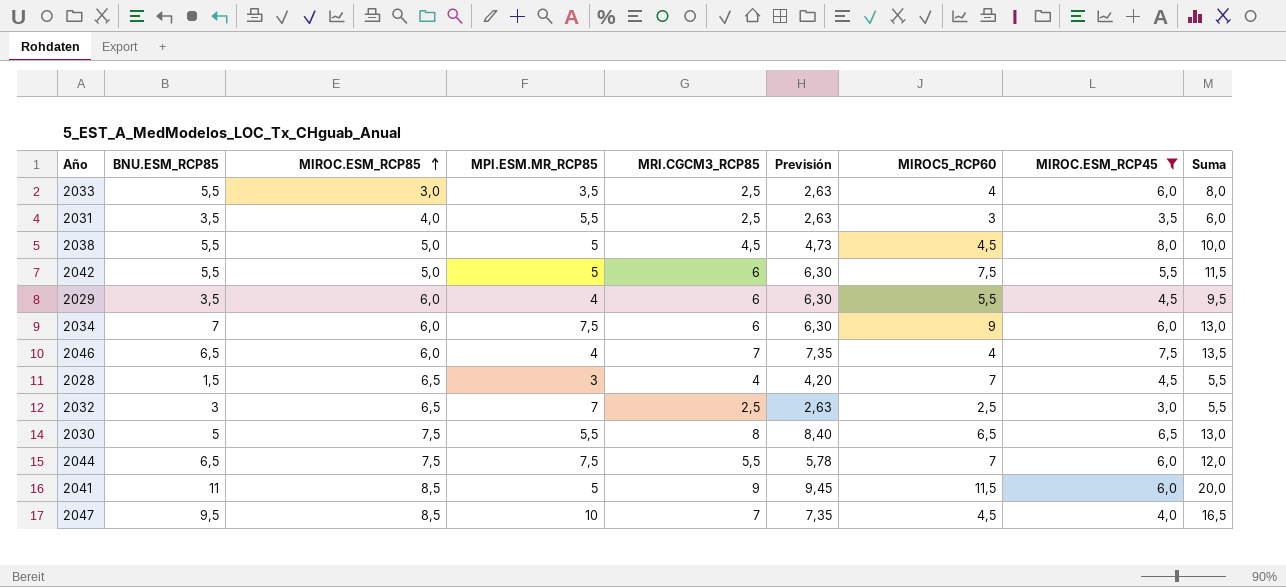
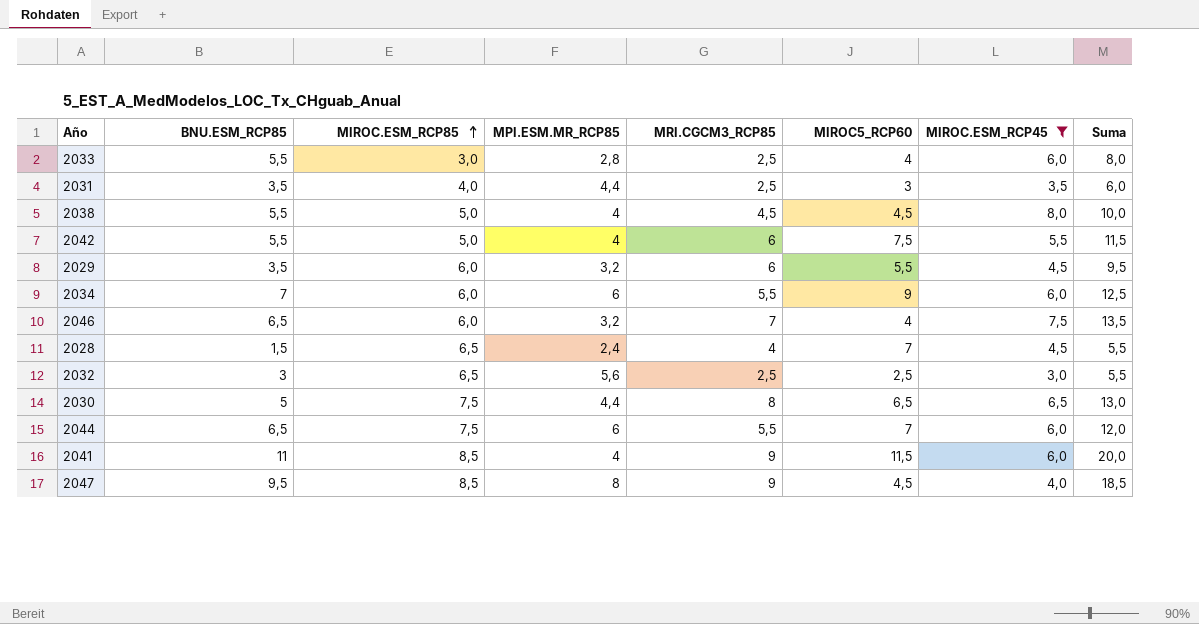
column Previsión | formula: [MRI.CGCM3_RCP85] * 1,05 -> none
2033 | MPI.ESM.MR_RCP85: 3,5 -> 2,8
2031 | MPI.ESM.MR_RCP85: 5,5 -> 4,4
2038 | MPI.ESM.MR_RCP85: 5 -> 4
2042 | MPI.ESM.MR_RCP85: 5 -> 4
2029 | MPI.ESM.MR_RCP85: 4 -> 3,2
2034 | MPI.ESM.MR_RCP85: 7,5 -> 6
2034 | MRI.CGCM3_RCP85: 6 -> 5,5
2034 | Suma: 13,0 -> 12,5
2046 | MPI.ESM.MR_RCP85: 4 -> 3,2
2028 | MPI.ESM.MR_RCP85: 3 -> 2,4
2032 | MPI.ESM.MR_RCP85: 7 -> 5,6
2030 | MPI.ESM.MR_RCP85: 5,5 -> 4,4
2044 | MPI.ESM.MR_RCP85: 7,5 -> 6
2041 | MPI.ESM.MR_RCP85: 5 -> 4
2047 | MPI.ESM.MR_RCP85: 10 -> 8
2047 | MRI.CGCM3_RCP85: 7 -> 9
2047 | Suma: 16,5 -> 18,5

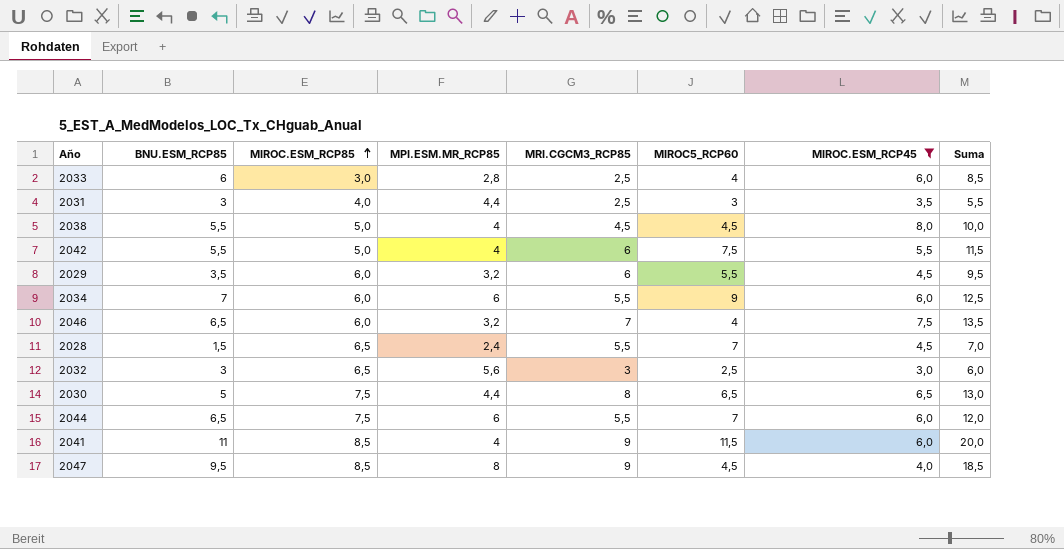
2033 | BNU.ESM_RCP85: 5,5 -> 6
2033 | Suma: 8,0 -> 8,5
2031 | BNU.ESM_RCP85: 3,5 -> 3
2031 | Suma: 6,0 -> 5,5
2028 | MRI.CGCM3_RCP85: 4 -> 5,5
2028 | Suma: 5,5 -> 7,0
2032 | MRI.CGCM3_RCP85: 2,5 -> 3
2032 | Suma: 5,5 -> 6,0

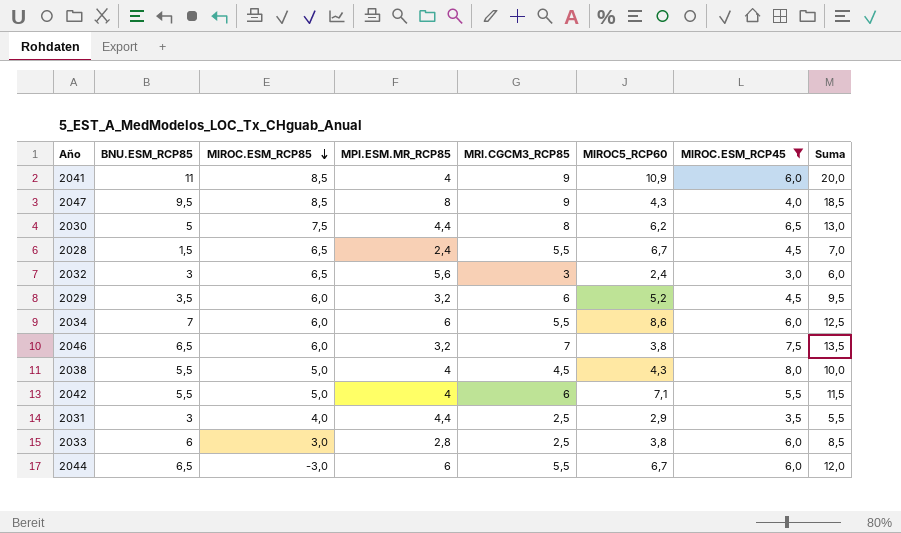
row order: MIROC.ESM_RCP85 ascending -> MIROC.ESM_RCP85 descending
2041 | MIROC5_RCP60: 11,5 -> 10,9
2047 | MIROC5_RCP60: 4,5 -> 4,3
2030 | MIROC5_RCP60: 6,5 -> 6,2
2028 | MIROC5_RCP60: 7 -> 6,7
2032 | MIROC5_RCP60: 2,5 -> 2,4
2029 | MIROC5_RCP60: 5,5 -> 5,2
2034 | MIROC5_RCP60: 9 -> 8,6
2046 | MIROC5_RCP60: 4 -> 3,8
2038 | MIROC5_RCP60: 4,5 -> 4,3
2042 | MIROC5_RCP60: 7,5 -> 7,1
2031 | MIROC5_RCP60: 3 -> 2,9
2033 | MIROC5_RCP60: 4 -> 3,8
2044 | MIROC.ESM_RCP85: 7,5 -> -3,0
2044 | MIROC5_RCP60: 7 -> 6,7

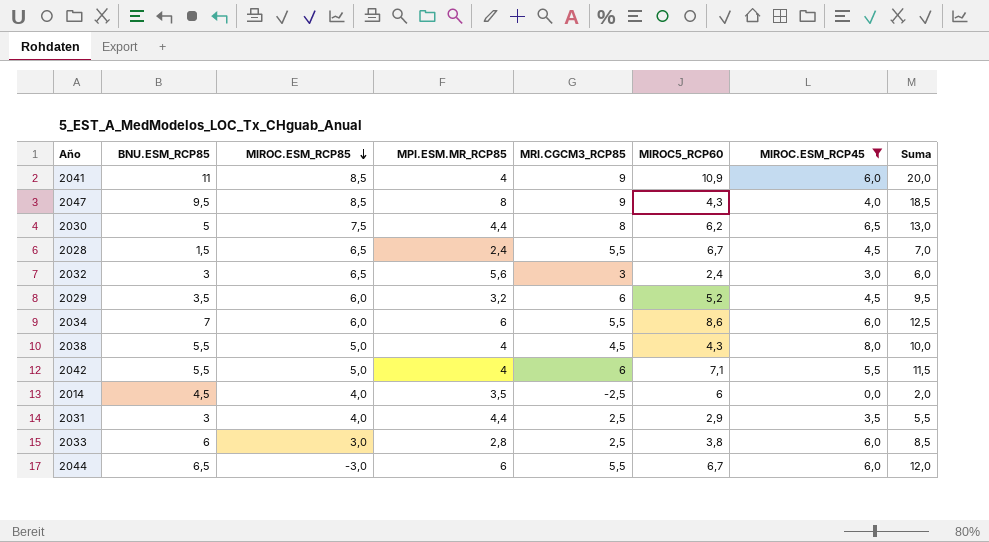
row 2046: 6,5 | 6,0 | 3,2 | 7 | 3,8 | 7,5 | 13,5 -> none
row 2014: none -> 4,5 | 4,0 | 3,5 | -2,5 | 6 | 0,0 | 2,0

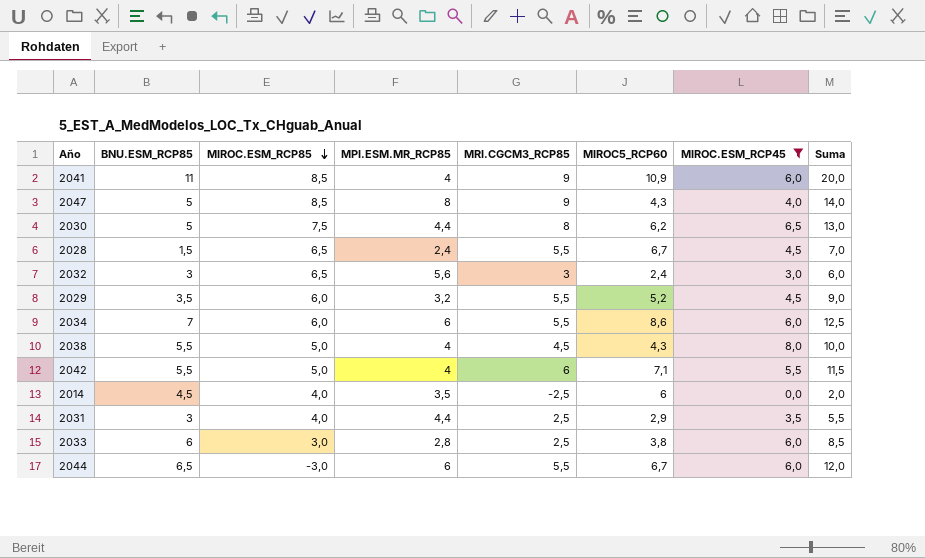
2047 | BNU.ESM_RCP85: 9,5 -> 5
2047 | Suma: 18,5 -> 14,0
2029 | MRI.CGCM3_RCP85: 6 -> 5,5
2029 | Suma: 9,5 -> 9,0

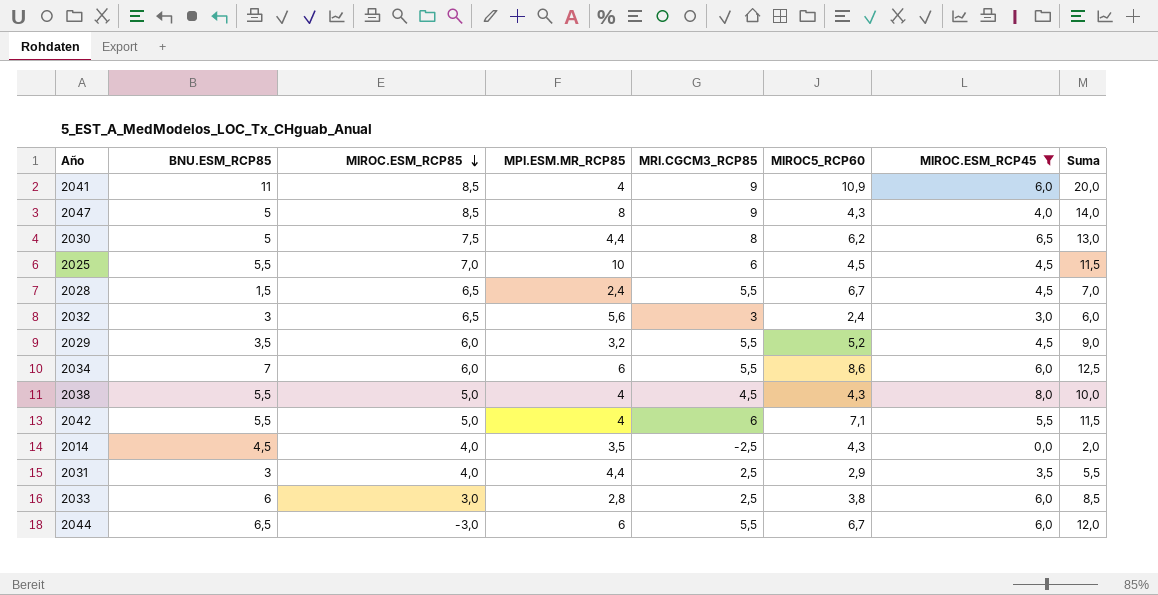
row 2025: none -> 5,5 | 7,0 | 10 | 6 | 4,5 | 4,5 | 11,5
2014 | MIROC5_RCP60: 6 -> 4,3

